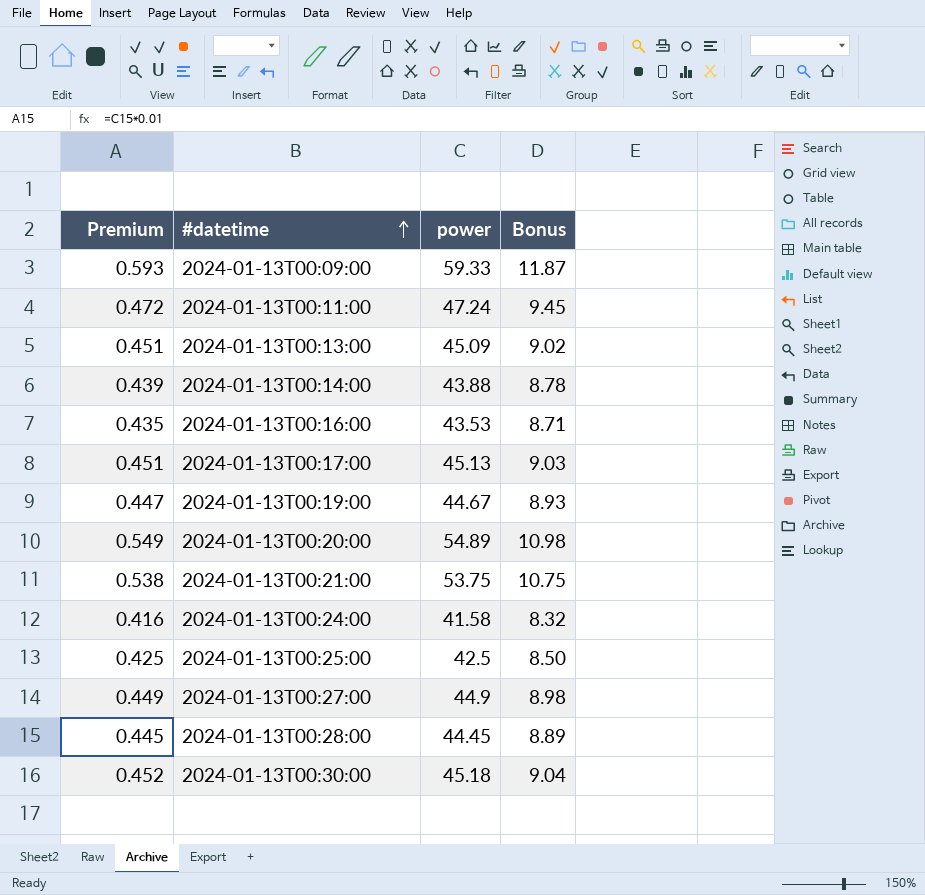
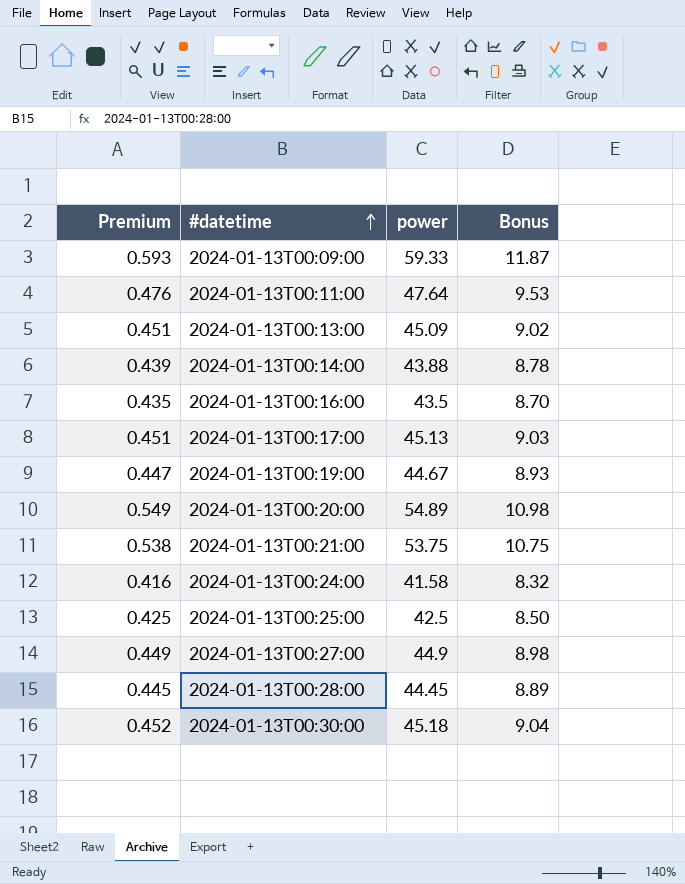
2024-01-13T00:11:00 | Premium: 0.472 -> 0.476
2024-01-13T00:11:00 | power: 47.24 -> 47.64
2024-01-13T00:11:00 | Bonus: 9.45 -> 9.53
2024-01-13T00:16:00 | power: 43.53 -> 43.5
2024-01-13T00:16:00 | Bonus: 8.71 -> 8.70

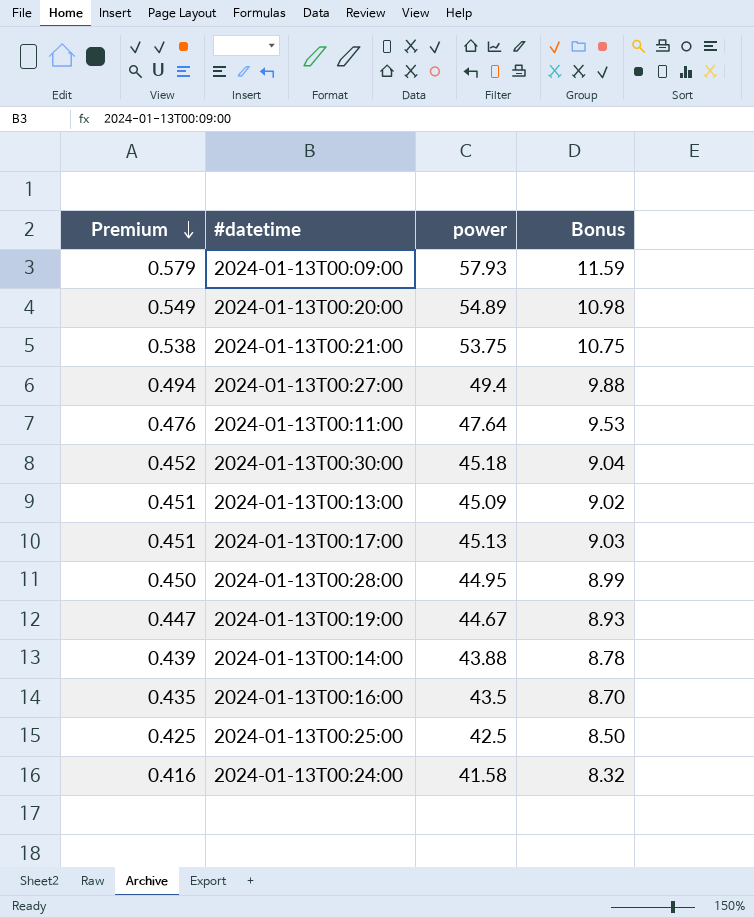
row order: #datetime ascending -> Premium descending
2024-01-13T00:09:00 | Premium: 0.593 -> 0.579
2024-01-13T00:09:00 | power: 59.33 -> 57.93
2024-01-13T00:09:00 | Bonus: 11.87 -> 11.59
2024-01-13T00:27:00 | Premium: 0.449 -> 0.494
2024-01-13T00:27:00 | power: 44.9 -> 49.4
2024-01-13T00:27:00 | Bonus: 8.98 -> 9.88
2024-01-13T00:28:00 | Premium: 0.445 -> 0.450
2024-01-13T00:28:00 | power: 44.45 -> 44.95
2024-01-13T00:28:00 | Bonus: 8.89 -> 8.99

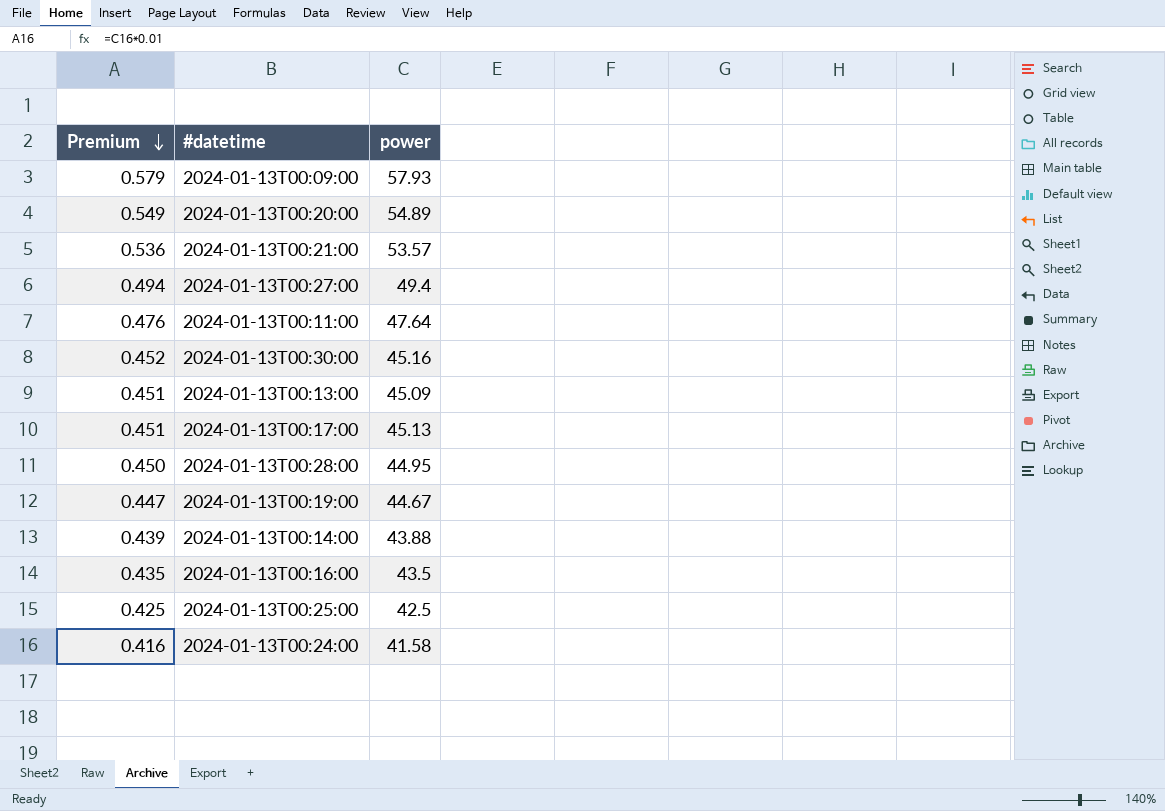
column Bonus | formula: [power] * 0.2 -> none
2024-01-13T00:21:00 | Premium: 0.538 -> 0.536
2024-01-13T00:21:00 | power: 53.75 -> 53.57
2024-01-13T00:30:00 | power: 45.18 -> 45.16

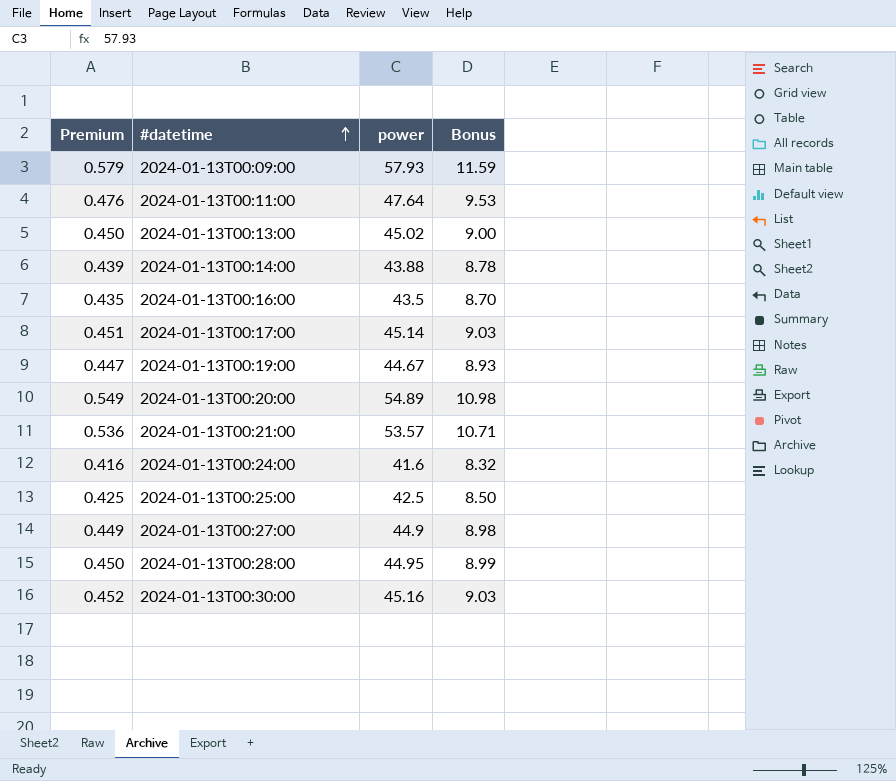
row order: Premium descending -> #datetime ascending
column Bonus | formula: none -> [power] * 0.2
2024-01-13T00:13:00 | Premium: 0.451 -> 0.450
2024-01-13T00:13:00 | power: 45.09 -> 45.02
2024-01-13T00:17:00 | power: 45.13 -> 45.14
2024-01-13T00:24:00 | power: 41.58 -> 41.6
2024-01-13T00:27:00 | Premium: 0.494 -> 0.449
2024-01-13T00:27:00 | power: 49.4 -> 44.9

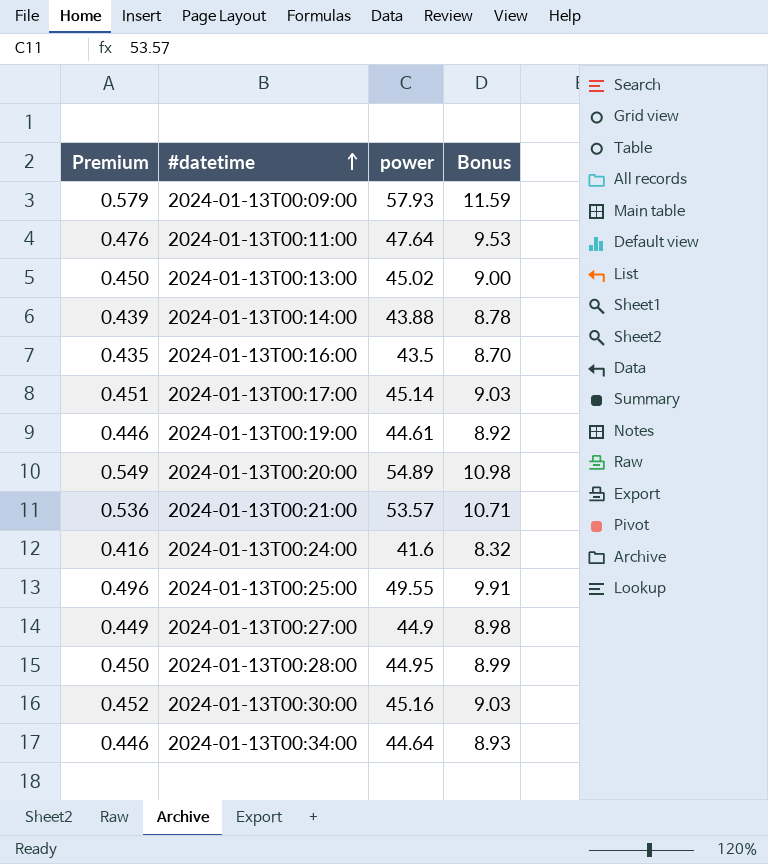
2024-01-13T00:19:00 | Premium: 0.447 -> 0.446
2024-01-13T00:19:00 | power: 44.67 -> 44.61
2024-01-13T00:19:00 | Bonus: 8.93 -> 8.92
2024-01-13T00:25:00 | Premium: 0.425 -> 0.496
2024-01-13T00:25:00 | power: 42.5 -> 49.55
2024-01-13T00:25:00 | Bonus: 8.50 -> 9.91
row 2024-01-13T00:34:00: none -> 0.446 | 44.64 | 8.93

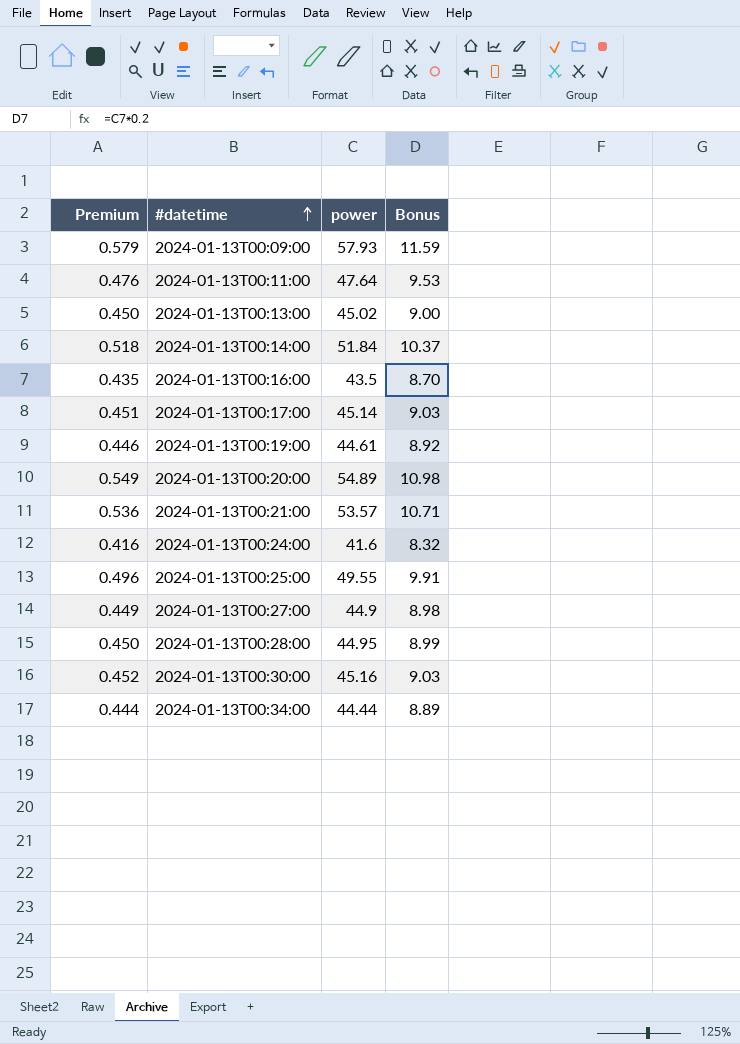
2024-01-13T00:14:00 | Premium: 0.439 -> 0.518
2024-01-13T00:14:00 | power: 43.88 -> 51.84
2024-01-13T00:14:00 | Bonus: 8.78 -> 10.37
2024-01-13T00:34:00 | Premium: 0.446 -> 0.444
2024-01-13T00:34:00 | power: 44.64 -> 44.44
2024-01-13T00:34:00 | Bonus: 8.93 -> 8.89

